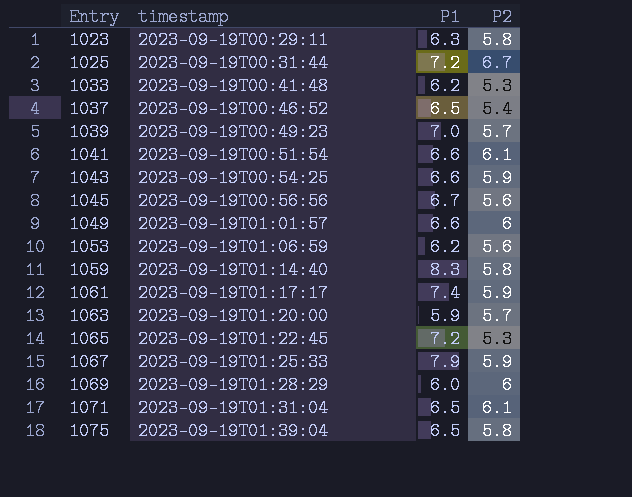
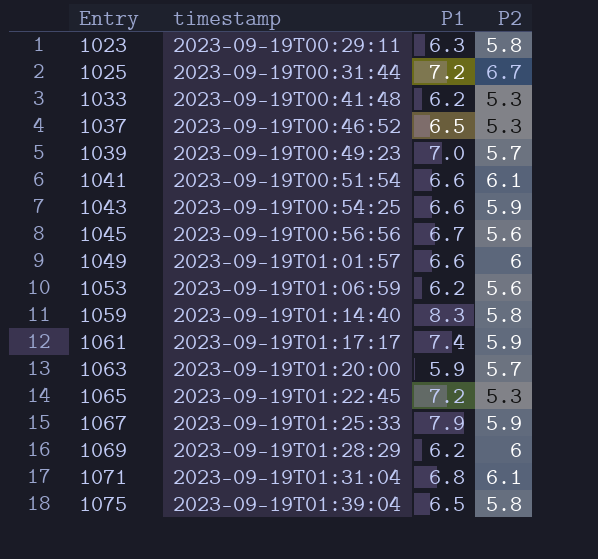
1037 | P2: 5.4 -> 5.3
1069 | P1: 6.0 -> 6.2
1071 | P1: 6.5 -> 6.8

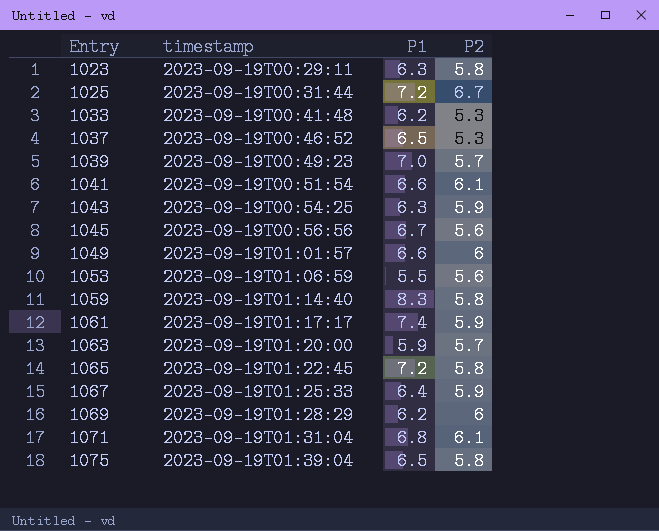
1043 | P1: 6.6 -> 6.3
1053 | P1: 6.2 -> 5.5
1065 | P2: 5.3 -> 5.8
1067 | P1: 7.9 -> 6.4

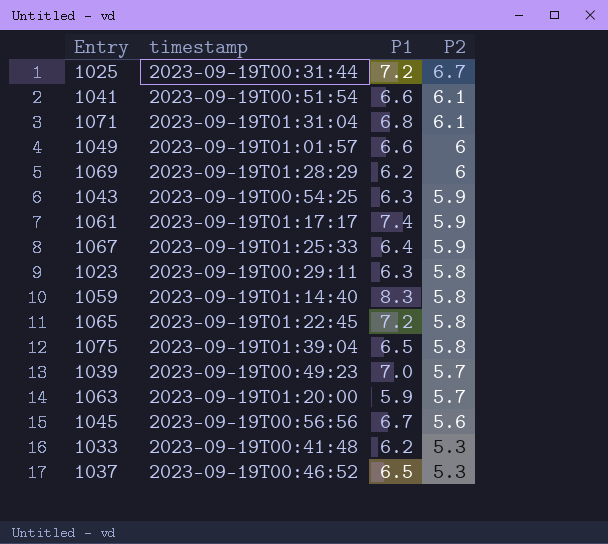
row order: Entry ascending -> P2 descending
row 1053: 2023-09-19T01:06:59 | 5.5 | 5.6 -> none

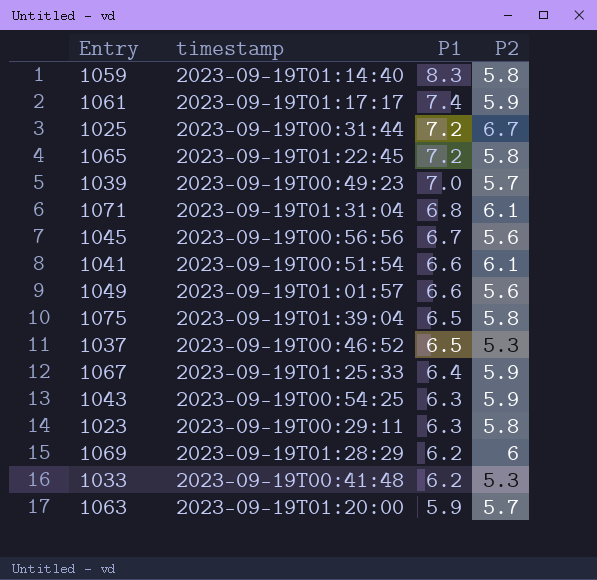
row order: P2 descending -> P1 descending
1049 | P2: 6 -> 5.6

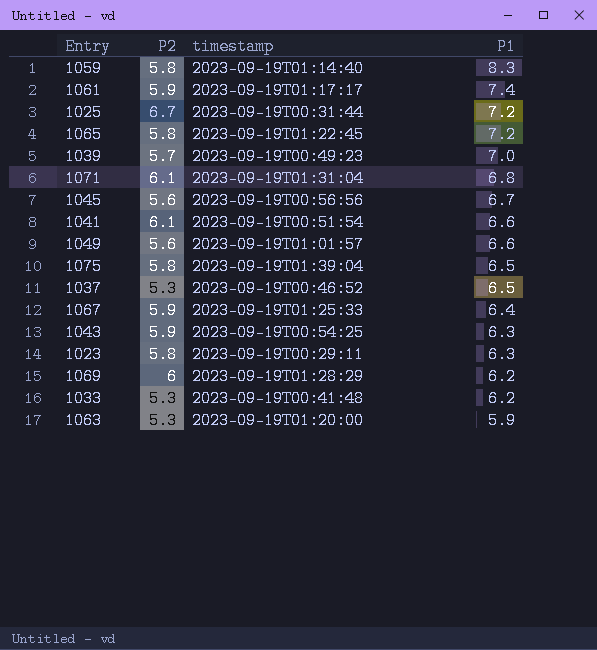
column P2 | position: 4 -> 2
1063 | P2: 5.7 -> 5.3

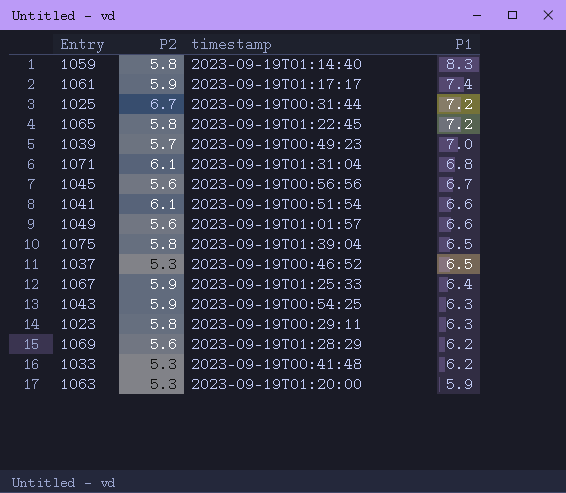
1069 | P2: 6 -> 5.6

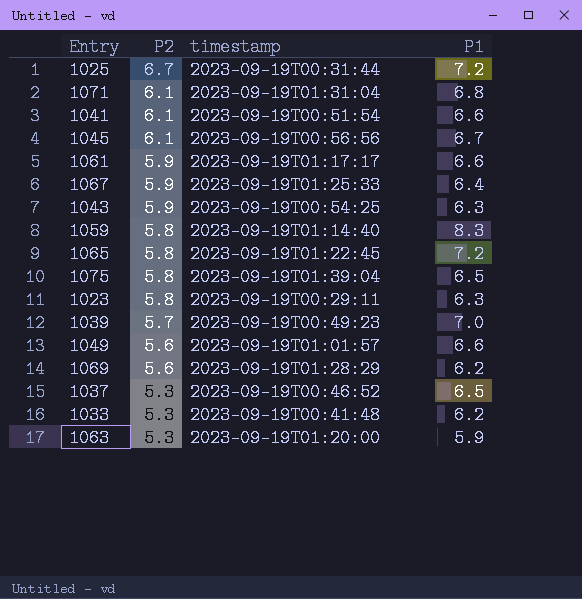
row order: P1 descending -> P2 descending
1045 | P2: 5.6 -> 6.1
1061 | P1: 7.4 -> 6.6

